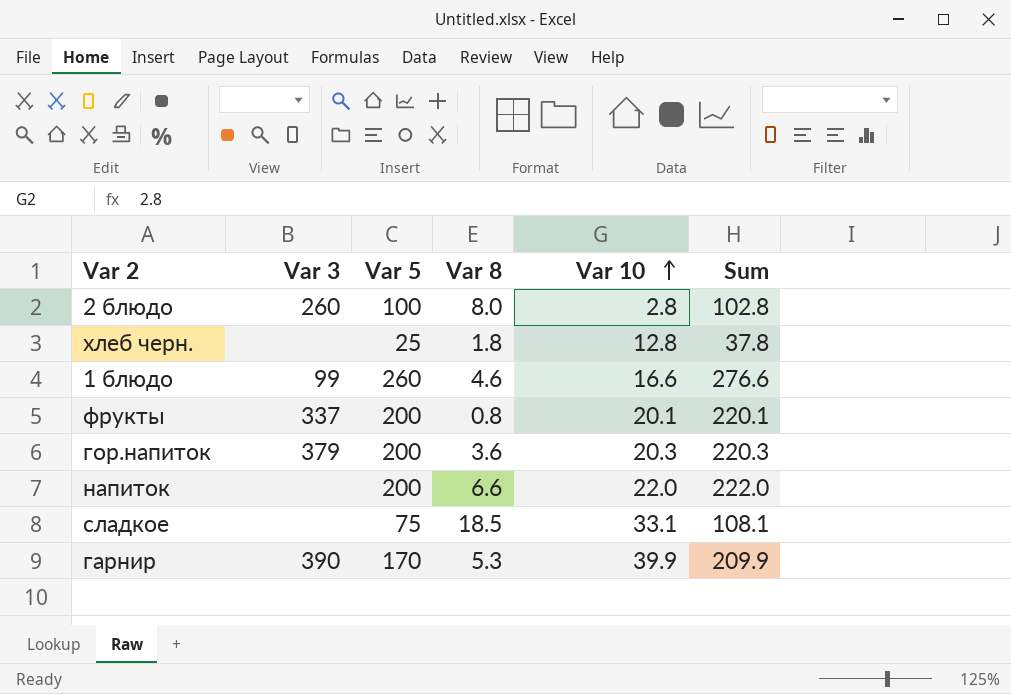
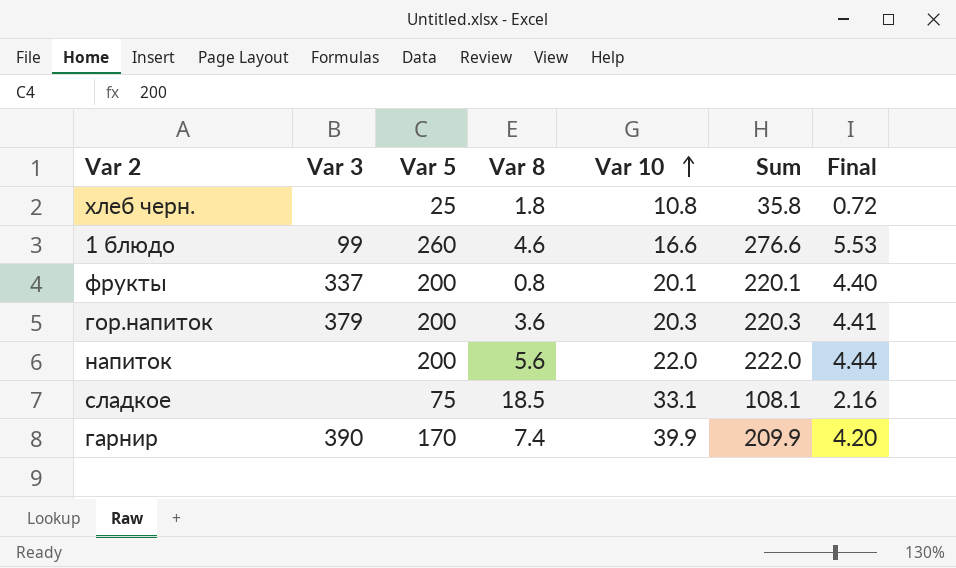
column Final | formula: none -> [Sum] * 0.02
row 2 блюдо: 260 | 100 | 8.0 | 2.8 | 102.8 -> none
хлеб черн. | Var 10: 12.8 -> 10.8
хлеб черн. | Sum: 37.8 -> 35.8
напиток | Var 8: 6.6 -> 5.6
гарнир | Var 8: 5.3 -> 7.4

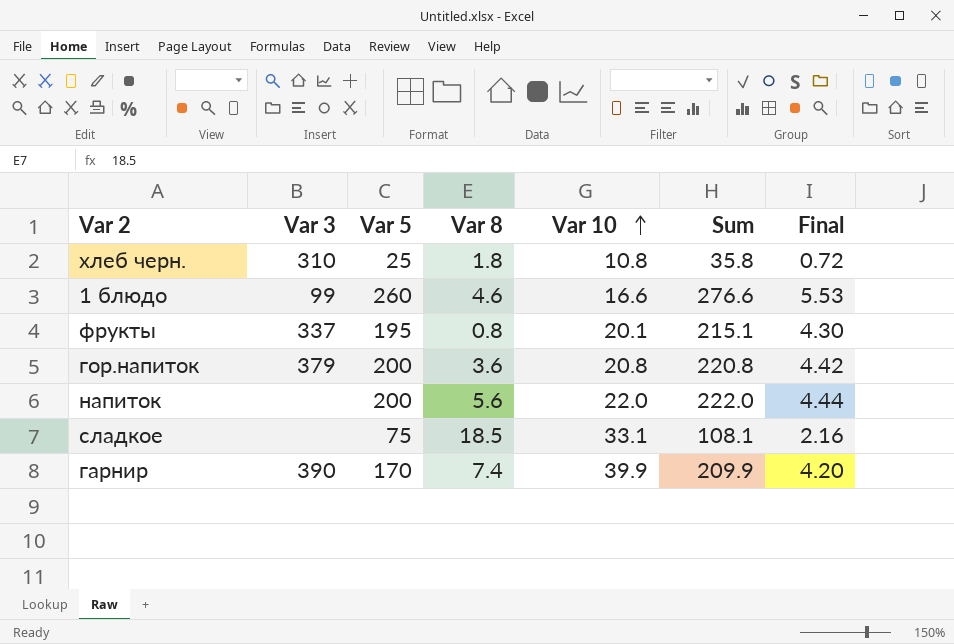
хлеб черн. | Var 3: none -> 310
фрукты | Var 5: 200 -> 195
фрукты | Sum: 220.1 -> 215.1
фрукты | Final: 4.40 -> 4.30
гор.напиток | Var 10: 20.3 -> 20.8
гор.напиток | Sum: 220.3 -> 220.8
гор.напиток | Final: 4.41 -> 4.42

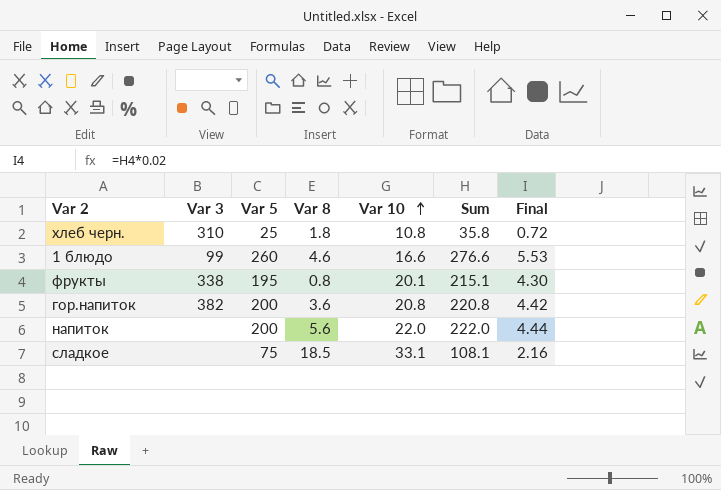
row гарнир: 390 | 170 | 7.4 | 39.9 | 209.9 | 4.20 -> none
фрукты | Var 3: 337 -> 338
гор.напиток | Var 3: 379 -> 382

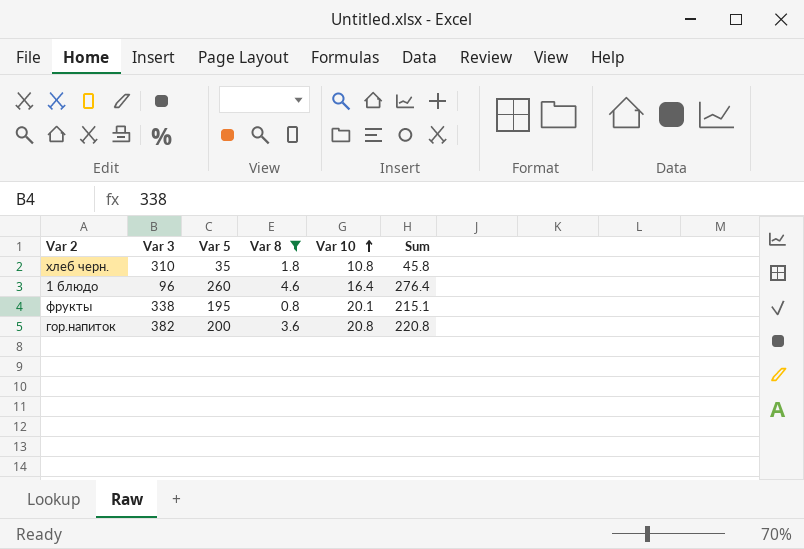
filter: none -> Var 8 <= 4.6
column Final | formula: [Sum] * 0.02 -> none
хлеб черн. | Var 5: 25 -> 35
хлеб черн. | Sum: 35.8 -> 45.8
1 блюдо | Var 3: 99 -> 96
1 блюдо | Var 10: 16.6 -> 16.4
1 блюдо | Sum: 276.6 -> 276.4

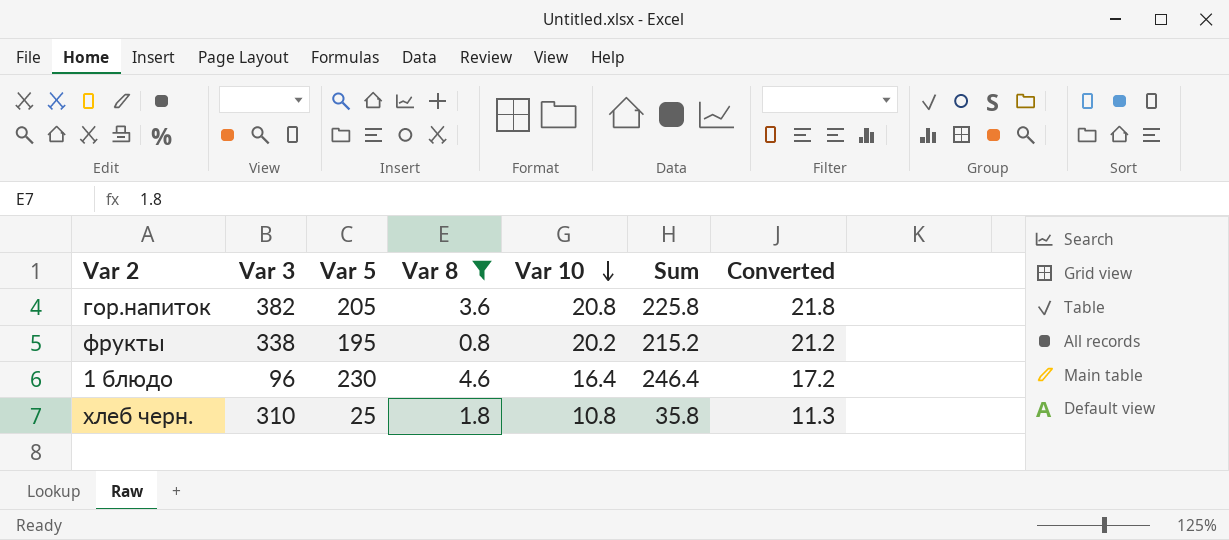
row order: Var 10 ascending -> Var 10 descending
column Converted | formula: none -> [Var 10] * 1.05
гор.напиток | Var 5: 200 -> 205
гор.напиток | Sum: 220.8 -> 225.8
фрукты | Var 10: 20.1 -> 20.2
фрукты | Sum: 215.1 -> 215.2
1 блюдо | Var 5: 260 -> 230
1 блюдо | Sum: 276.4 -> 246.4
хлеб черн. | Var 5: 35 -> 25
хлеб черн. | Sum: 45.8 -> 35.8

